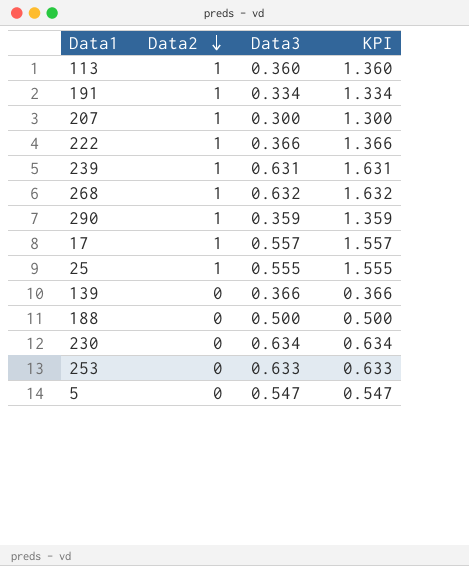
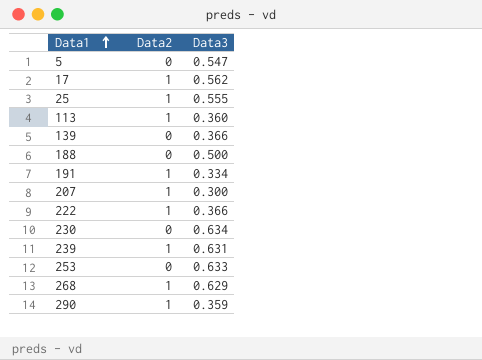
row order: Data2 descending -> Data1 ascending
column KPI | formula: [Data2] + [Data3] -> none
17 | Data3: 0.557 -> 0.562
268 | Data3: 0.632 -> 0.629

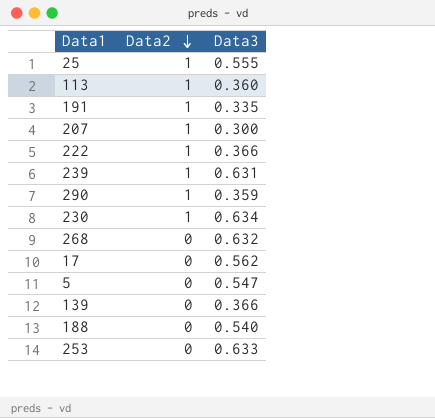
row order: Data1 ascending -> Data2 descending
191 | Data3: 0.334 -> 0.335
230 | Data2: 0 -> 1
268 | Data2: 1 -> 0
268 | Data3: 0.629 -> 0.632
17 | Data2: 1 -> 0
188 | Data3: 0.500 -> 0.540

